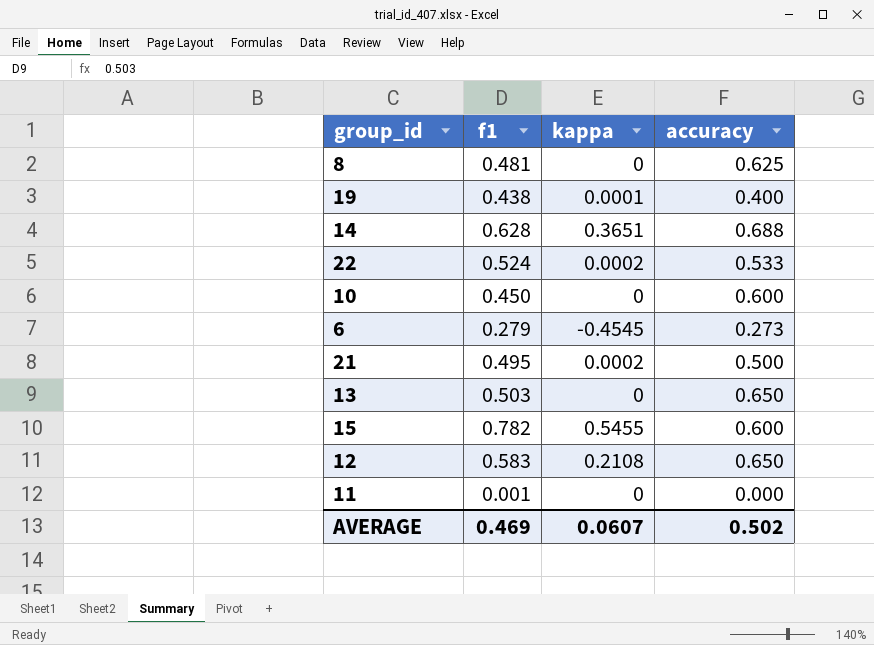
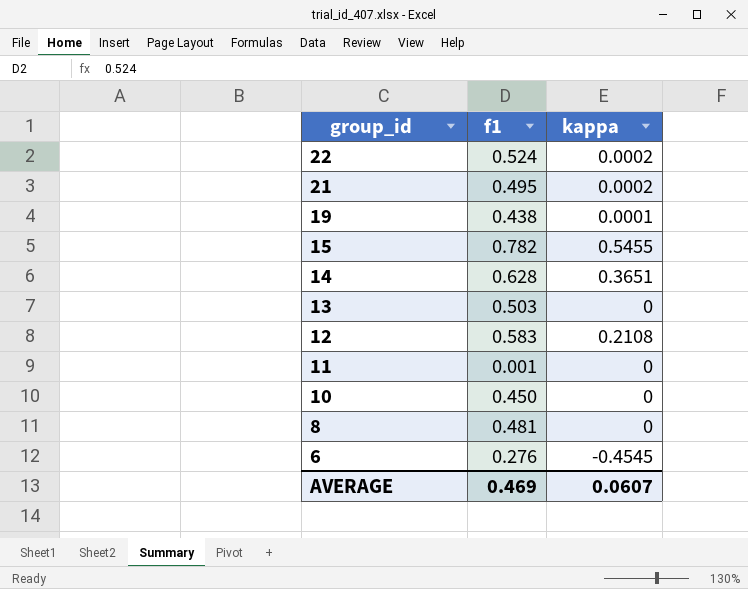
row order: none -> group_id descending
column accuracy | position: 4 -> none
6 | f1: 0.279 -> 0.276

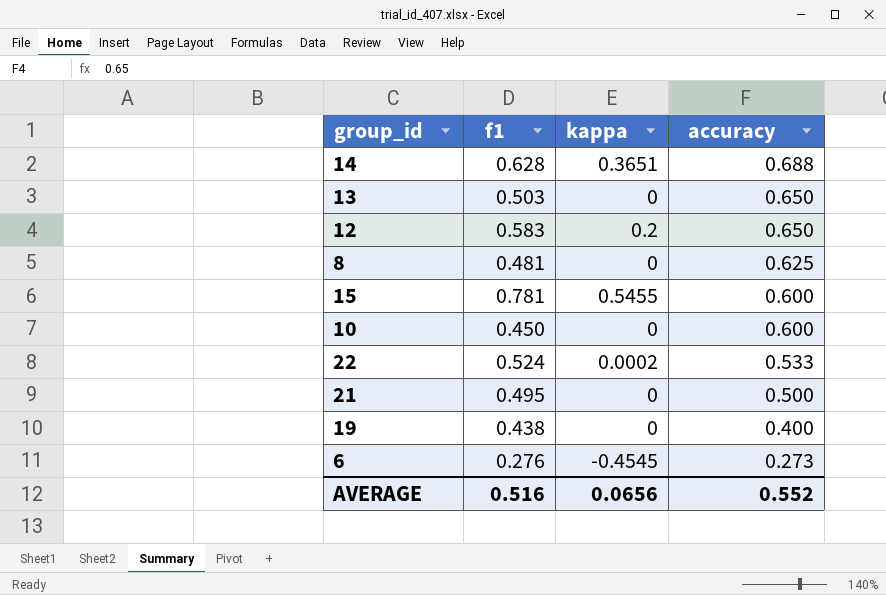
row order: group_id descending -> accuracy descending
column accuracy | position: none -> 4
row 11: 0.001 | 0 -> none
12 | kappa: 0.2108 -> 0.2
15 | f1: 0.782 -> 0.781
21 | kappa: 0.0002 -> 0
19 | kappa: 0.0001 -> 0
AVERAGE | f1: 0.469 -> 0.516
AVERAGE | kappa: 0.0607 -> 0.0656

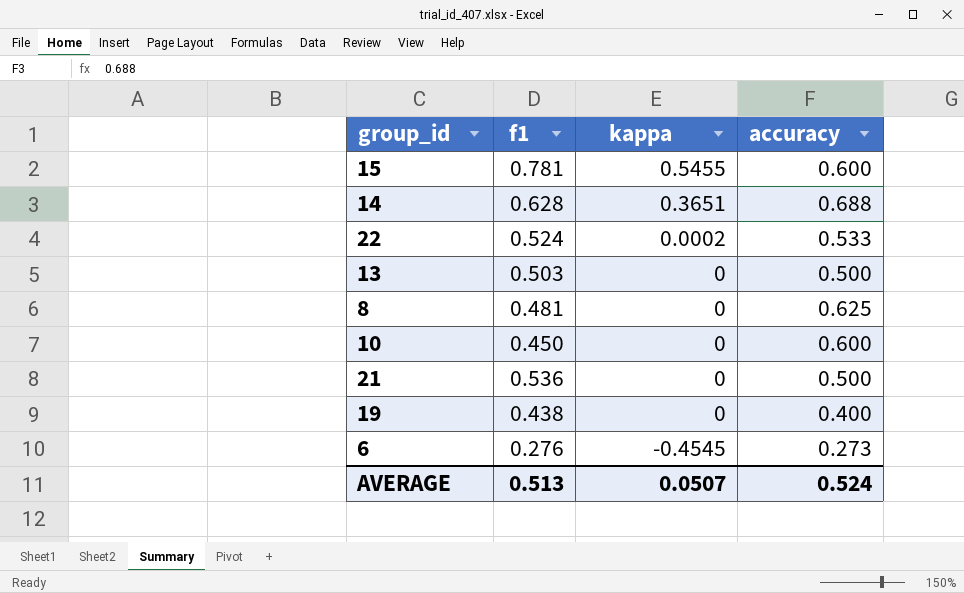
row order: accuracy descending -> kappa descending
row 12: 0.583 | 0.2 | 0.650 -> none
13 | accuracy: 0.650 -> 0.500
21 | f1: 0.495 -> 0.536
AVERAGE | f1: 0.516 -> 0.513
AVERAGE | kappa: 0.0656 -> 0.0507
AVERAGE | accuracy: 0.552 -> 0.524

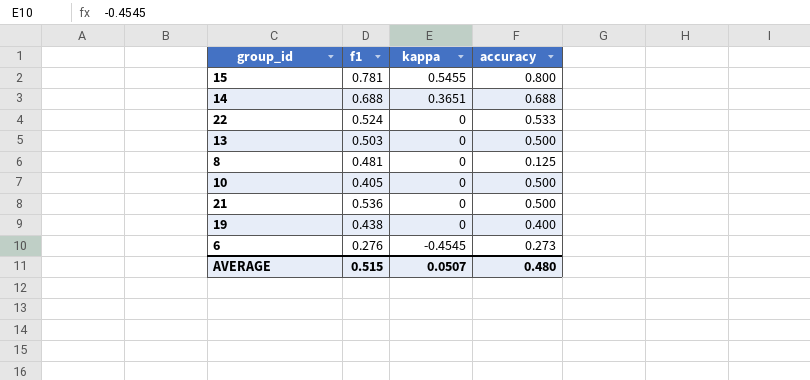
15 | accuracy: 0.600 -> 0.800
14 | f1: 0.628 -> 0.688
22 | kappa: 0.0002 -> 0
8 | accuracy: 0.625 -> 0.125
10 | f1: 0.450 -> 0.405
10 | accuracy: 0.600 -> 0.500
AVERAGE | f1: 0.513 -> 0.515
AVERAGE | accuracy: 0.524 -> 0.480

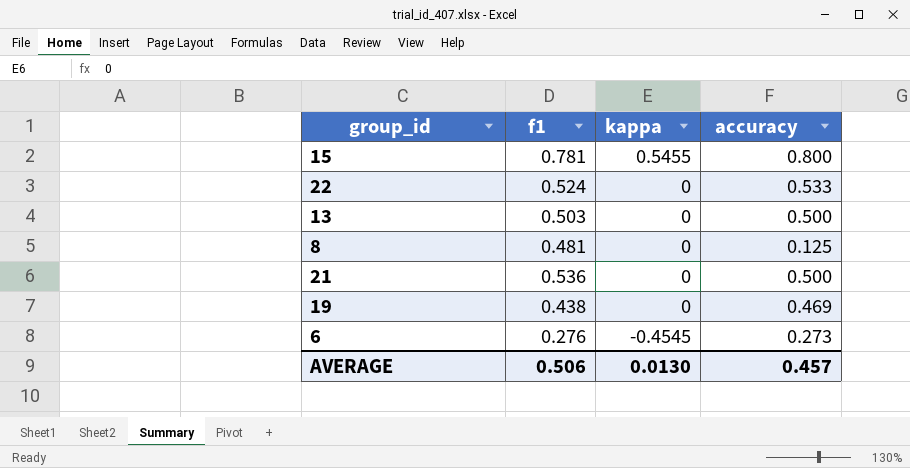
row 14: 0.688 | 0.3651 | 0.688 -> none
row 10: 0.405 | 0 | 0.500 -> none
19 | accuracy: 0.400 -> 0.469
AVERAGE | f1: 0.515 -> 0.506
AVERAGE | kappa: 0.0507 -> 0.0130
AVERAGE | accuracy: 0.480 -> 0.457

